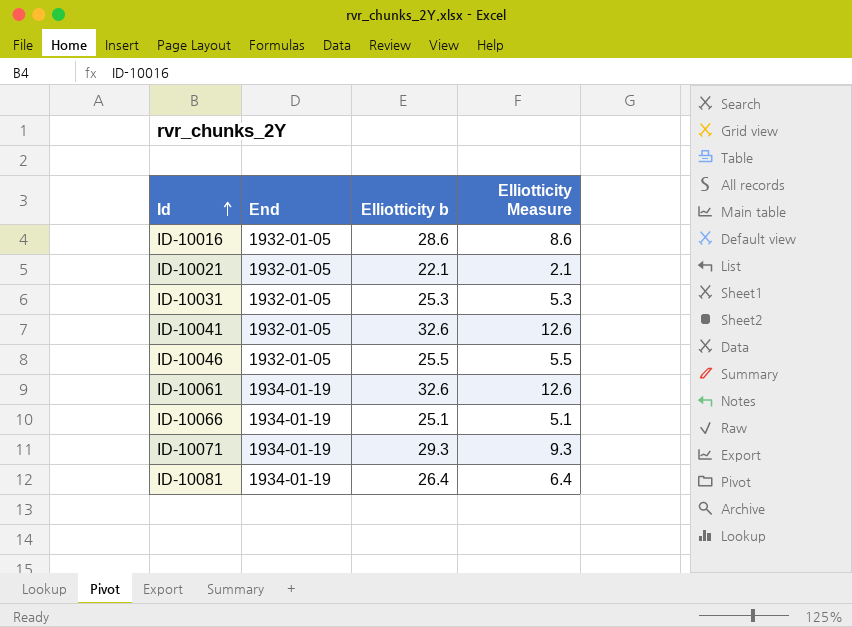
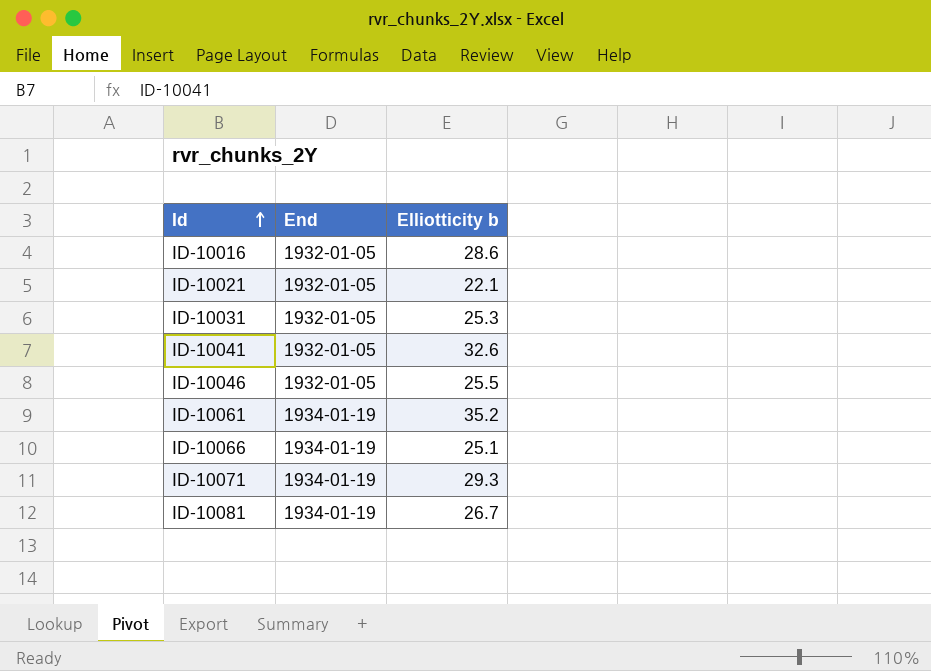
column Elliotticity Measure | formula: [Elliotticity b] - 20 -> none
ID-10061 | Elliotticity b: 32.6 -> 35.2
ID-10081 | Elliotticity b: 26.4 -> 26.7

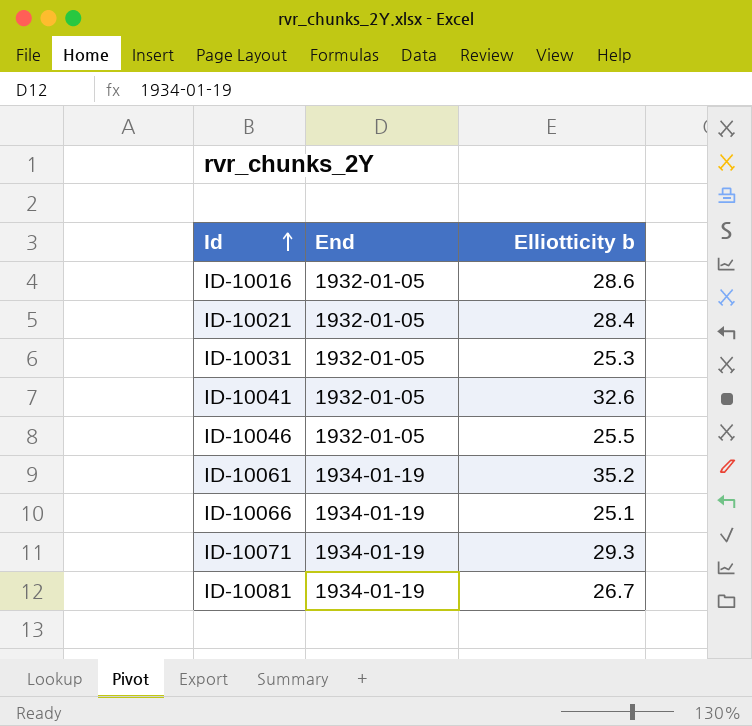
ID-10021 | Elliotticity b: 22.1 -> 28.4

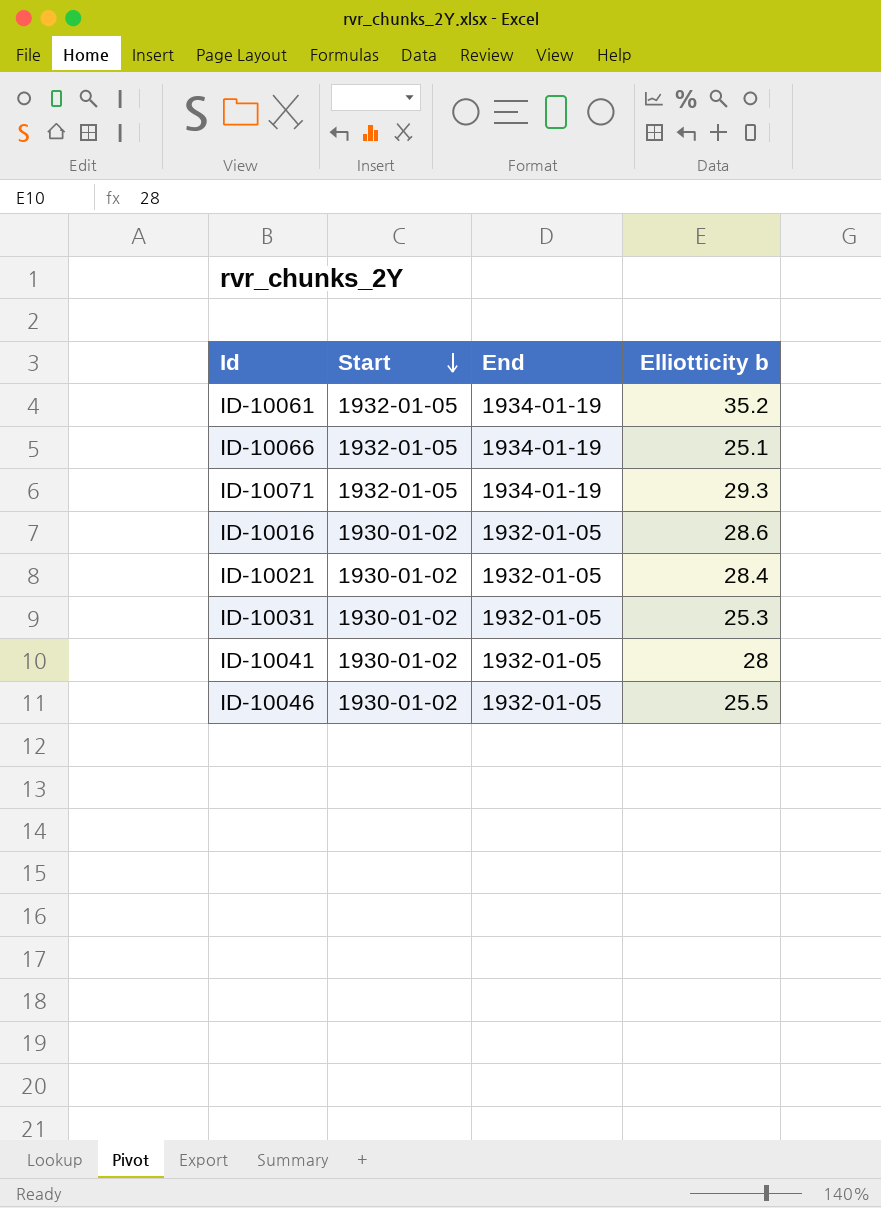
row order: Id ascending -> Start descending
column Start | position: none -> 2
row ID-10081: 1934-01-19 | 26.7 -> none
ID-10041 | Elliotticity b: 32.6 -> 28

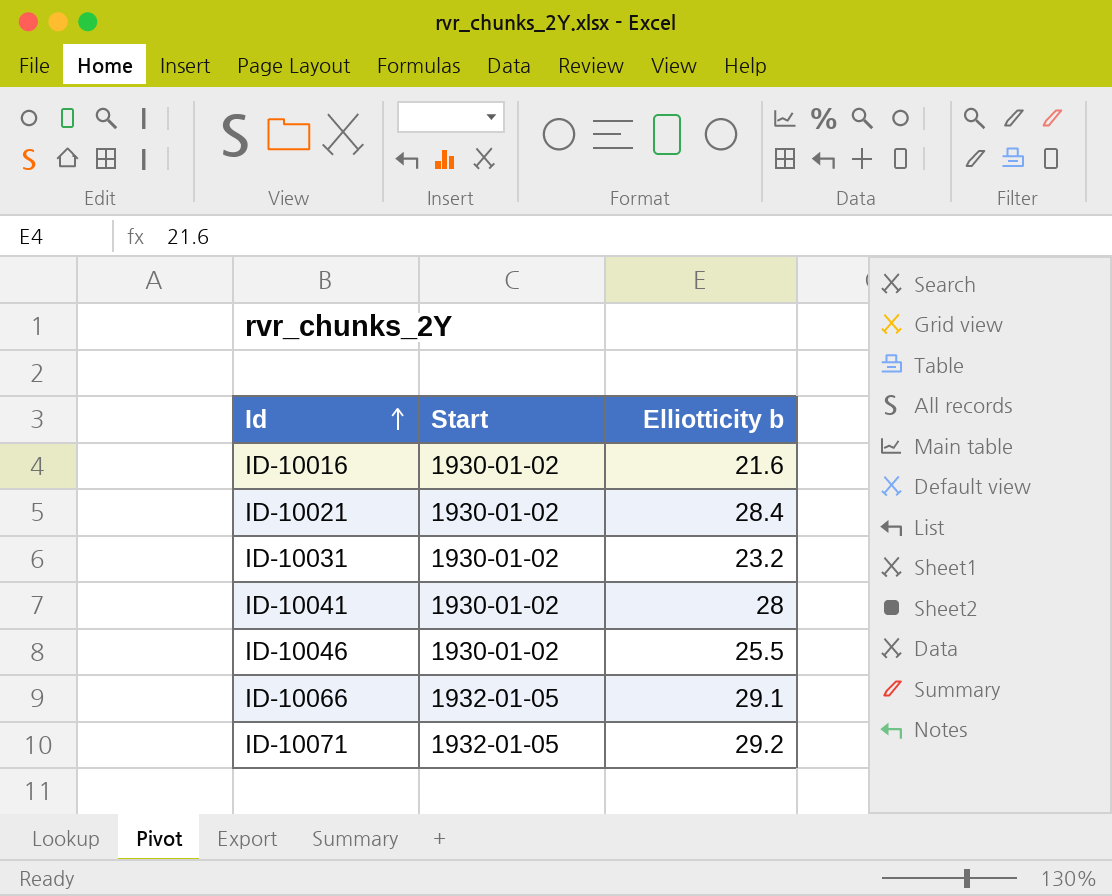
row order: Start descending -> Id ascending
column End | position: 3 -> none
row ID-10061: 1932-01-05 | 1934-01-19 | 35.2 -> none
ID-10016 | Elliotticity b: 28.6 -> 21.6
ID-10031 | Elliotticity b: 25.3 -> 23.2
ID-10066 | Elliotticity b: 25.1 -> 29.1
ID-10071 | Elliotticity b: 29.3 -> 29.2

